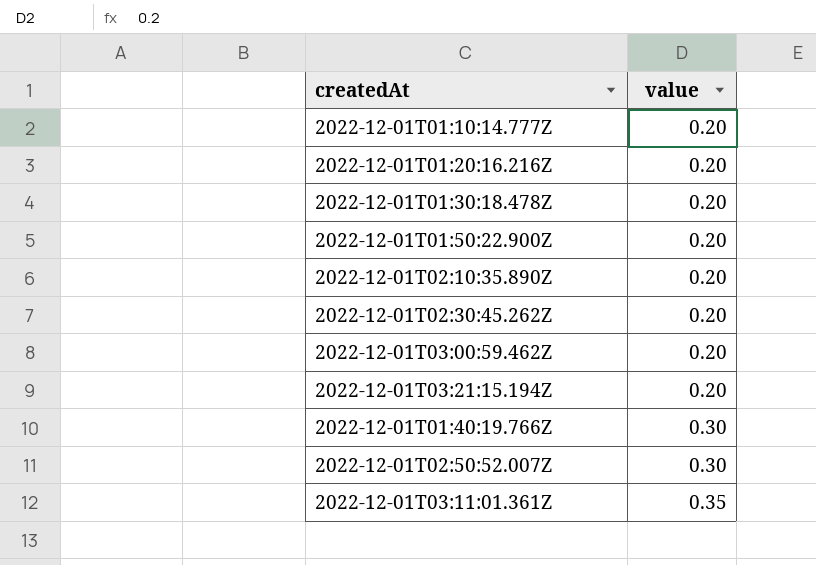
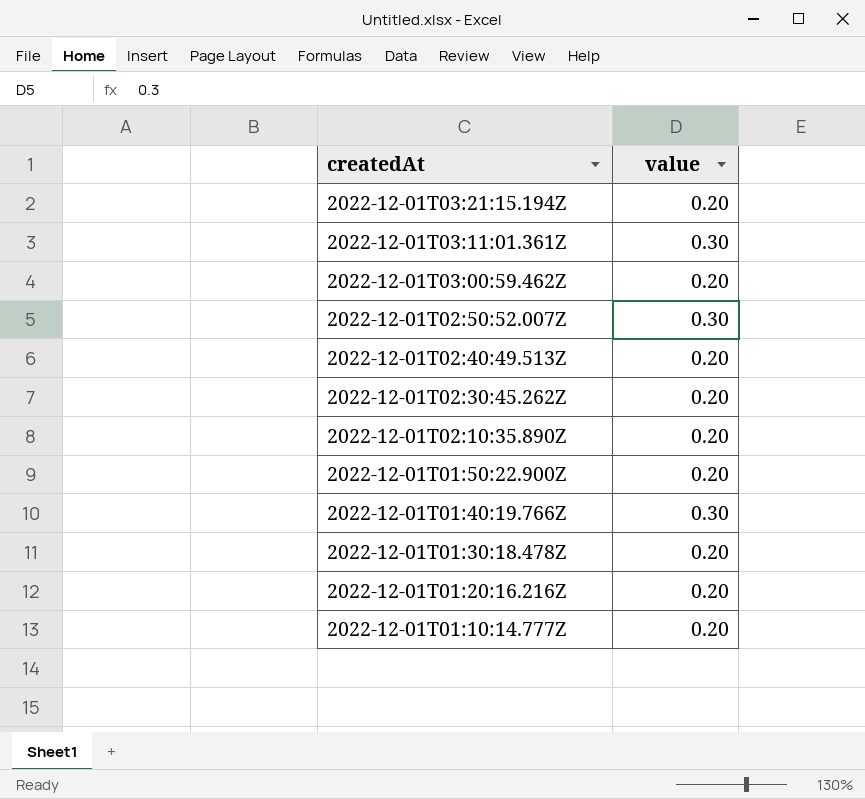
row order: value ascending -> createdAt descending
2022-12-01T03:11:01.361Z | value: 0.35 -> 0.30
row 2022-12-01T02:40:49.513Z: none -> 0.20

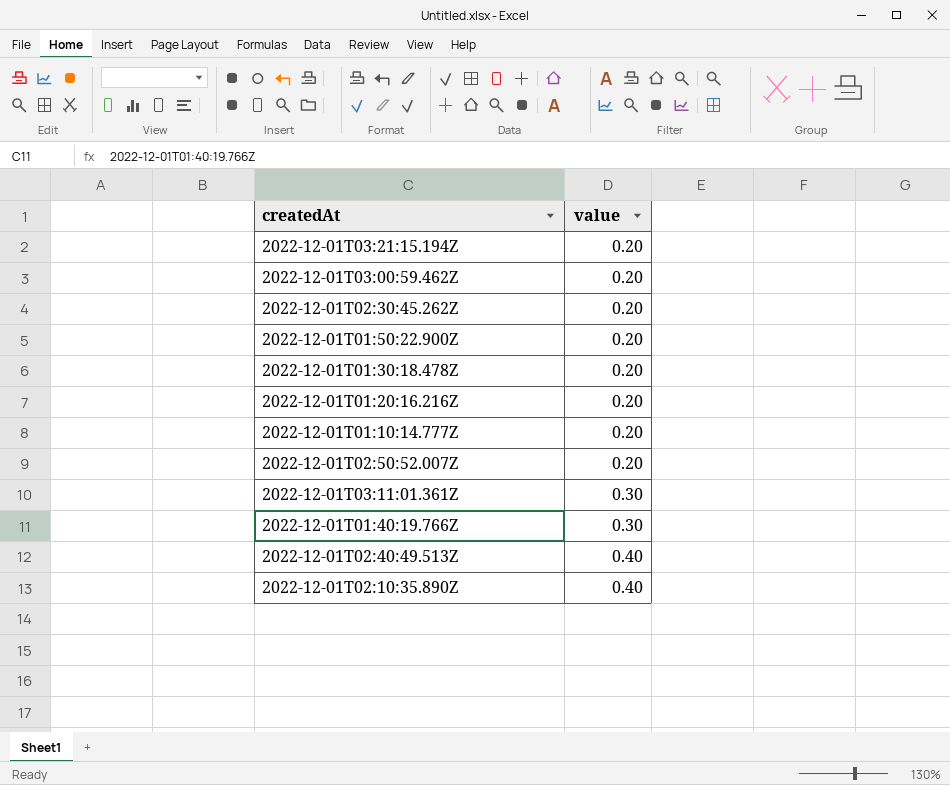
row order: createdAt descending -> value ascending
2022-12-01T02:50:52.007Z | value: 0.30 -> 0.20
2022-12-01T02:40:49.513Z | value: 0.20 -> 0.40
2022-12-01T02:10:35.890Z | value: 0.20 -> 0.40

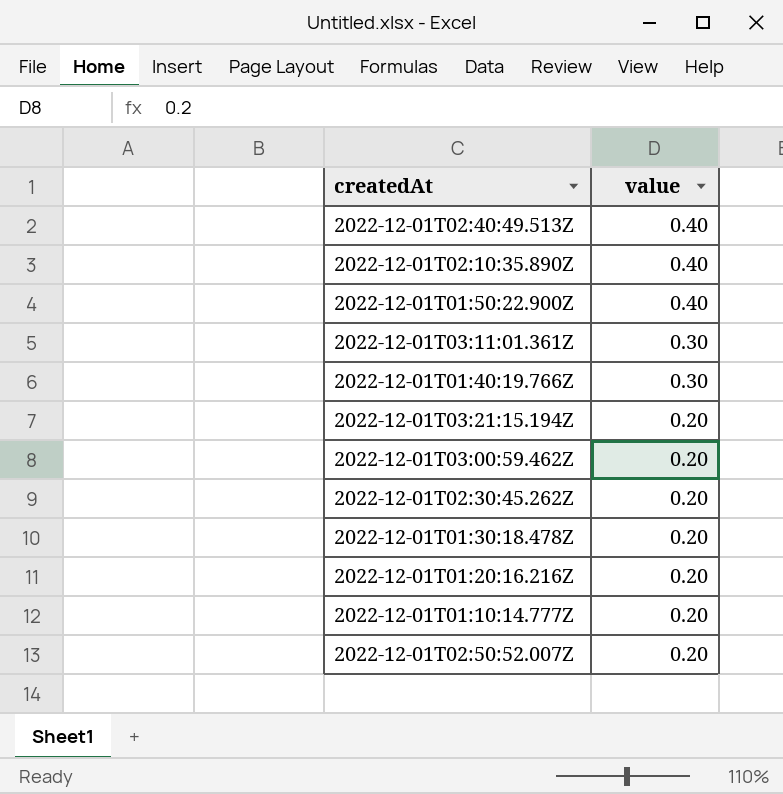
row order: value ascending -> value descending
2022-12-01T01:50:22.900Z | value: 0.20 -> 0.40

